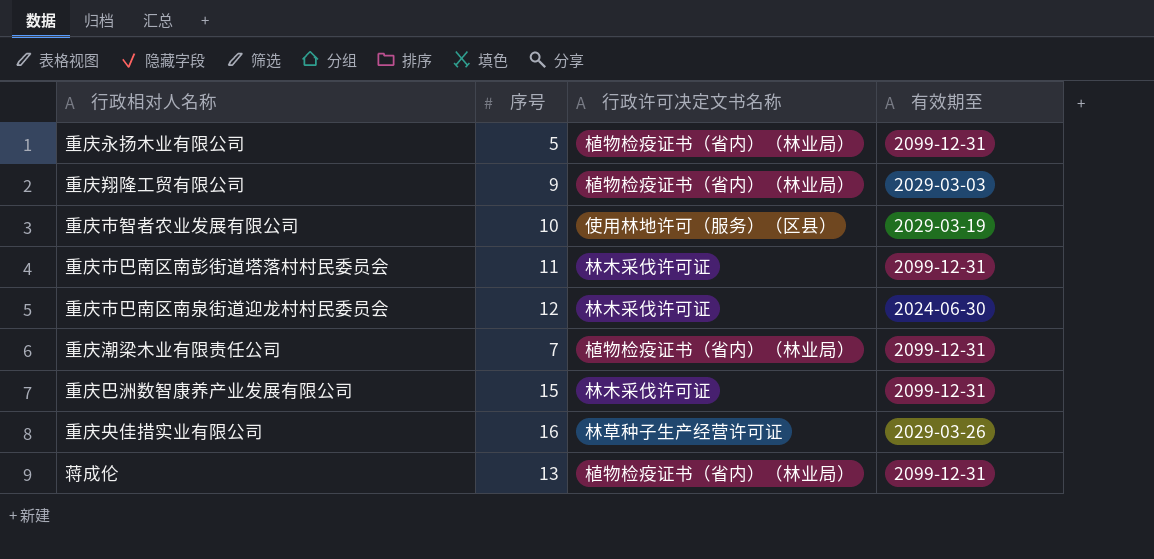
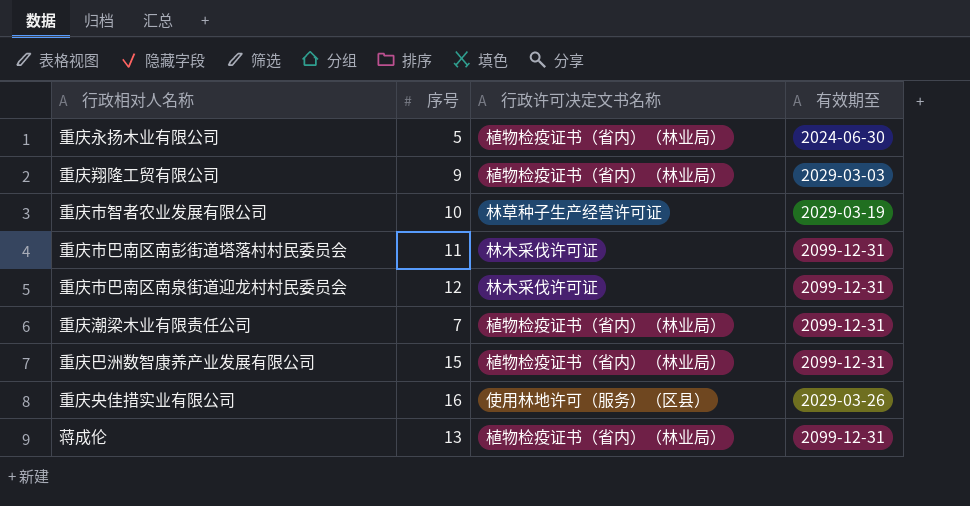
重庆永扬木业有限公司 | 有效期至: 2099-12-31 -> 2024-06-30
重庆市智者农业发展有限公司 | 行政许可决定文书名称: 使用林地许可（服务）（区县） -> 林草种子生产经营许可证
重庆市巴南区南泉街道迎龙村村民委员会 | 有效期至: 2024-06-30 -> 2099-12-31
重庆巴洲数智康养产业发展有限公司 | 行政许可决定文书名称: 林木采伐许可证 -> 植物检疫证书（省内）（林业局）
重庆央佳措实业有限公司 | 行政许可决定文书名称: 林草种子生产经营许可证 -> 使用林地许可（服务）（区县）

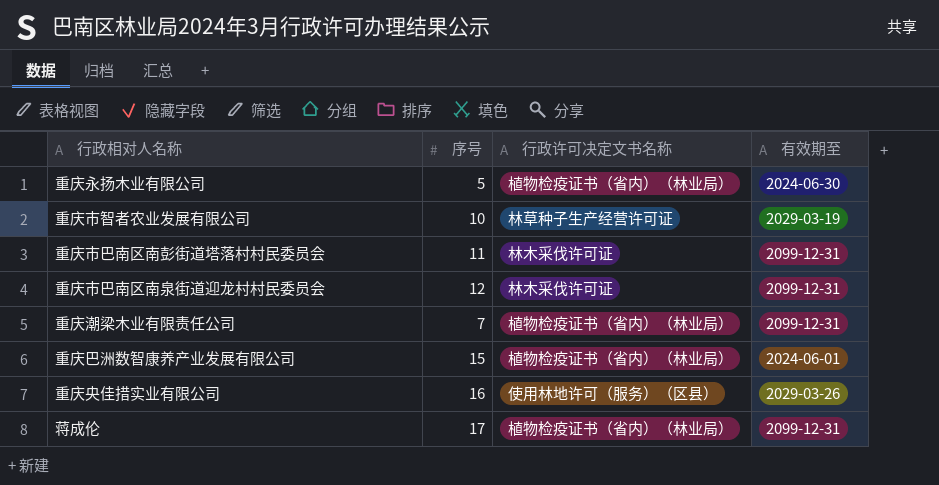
row 重庆翔隆工贸有限公司: 9 | 植物检疫证书（省内）（林业局） | 2029-03-03 -> none
重庆巴洲数智康养产业发展有限公司 | 有效期至: 2099-12-31 -> 2024-06-01
蒋成伦 | 序号: 13 -> 17

